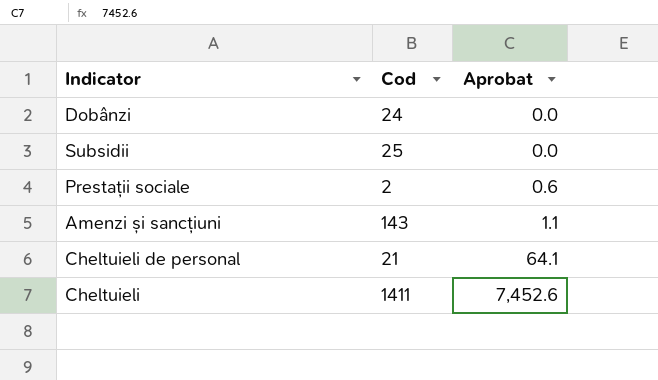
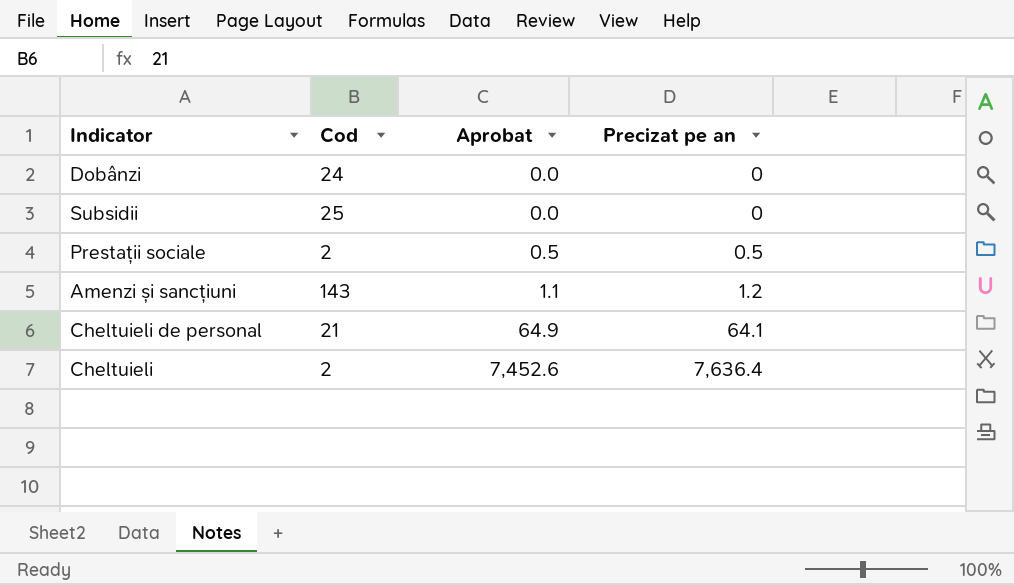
column Precizat pe an | position: none -> 4
Prestații sociale | Aprobat: 0.6 -> 0.5
Cheltuieli de personal | Aprobat: 64.1 -> 64.9
Cheltuieli | Cod: 1411 -> 2

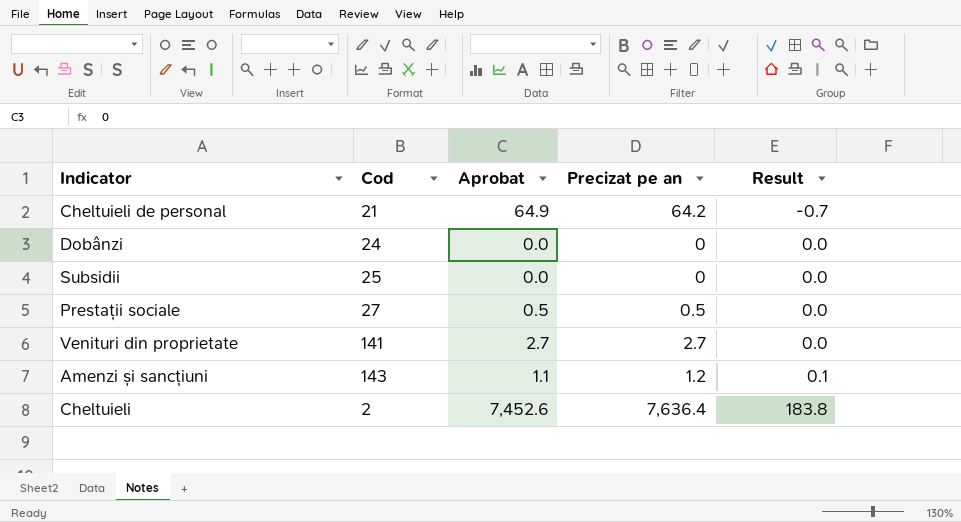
row order: Aprobat ascending -> Result ascending
column Result | formula: none -> [Precizat pe an] - [Aprobat]
Cheltuieli de personal | Precizat pe an: 64.1 -> 64.2
Prestații sociale | Cod: 2 -> 27
row Venituri din proprietate: none -> 141 | 2.7 | 2.7 | 0.0

